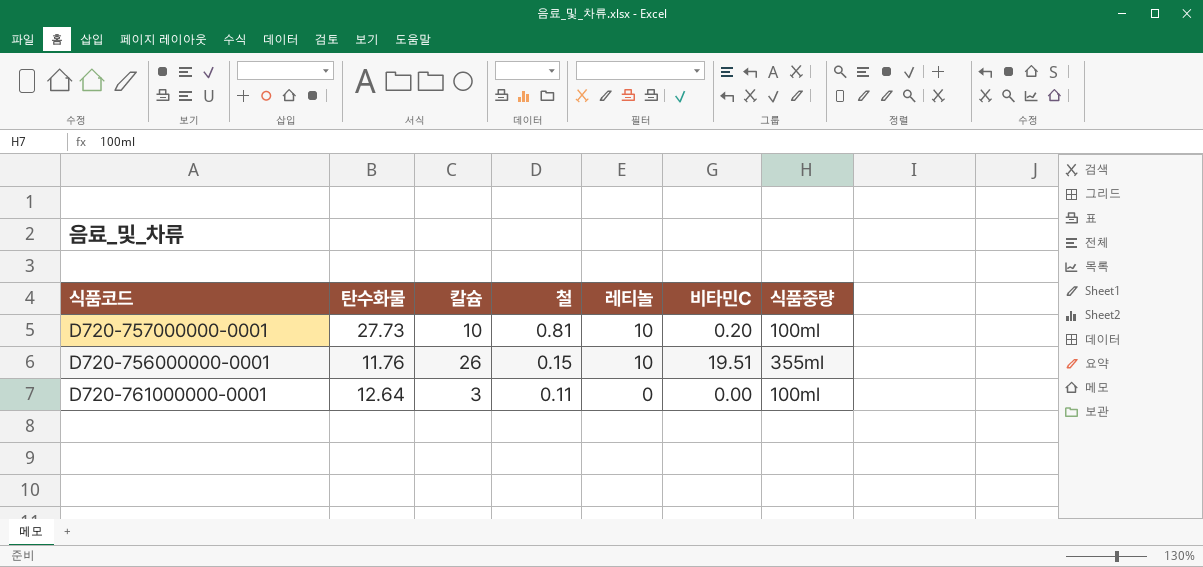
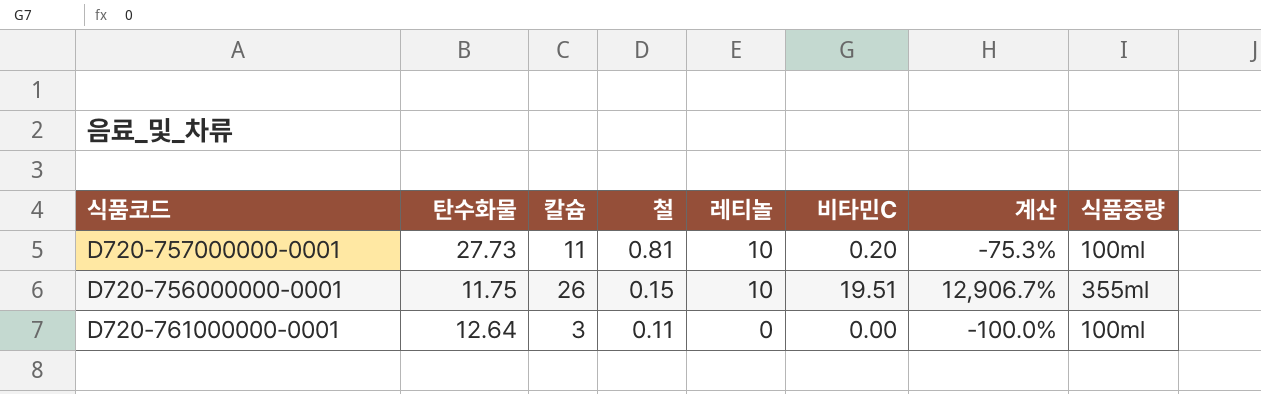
column 계산 | formula: none -> ([비타민C] - [철]) / [철]
D720-757000000-0001 | 칼슘: 10 -> 11
D720-756000000-0001 | 탄수화물: 11.76 -> 11.75

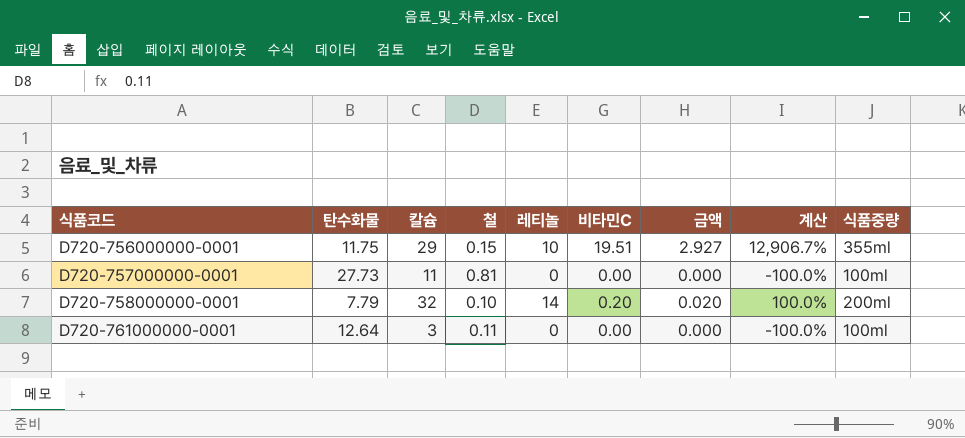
row order: 철 descending -> 식품코드 ascending
column 금액 | formula: none -> [철] * [비타민C]
D720-756000000-0001 | 칼슘: 26 -> 29
D720-757000000-0001 | 레티놀: 10 -> 0
D720-757000000-0001 | 비타민C: 0.20 -> 0.00
D720-757000000-0001 | 계산: -75.3% -> -100.0%
row D720-758000000-0001: none -> 7.79 | 32 | 0.10 | 14 | 0.20 | 0.020 | 100.0% | 200ml

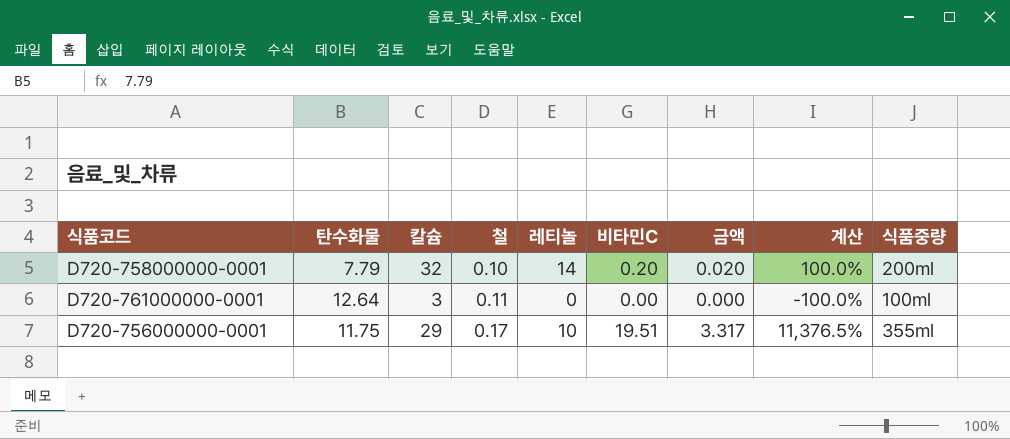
row order: 식품코드 ascending -> 철 ascending
row D720-757000000-0001: 27.73 | 11 | 0.81 | 0 | 0.00 | 0.000 | -100.0% | 100ml -> none
D720-756000000-0001 | 철: 0.15 -> 0.17
D720-756000000-0001 | 금액: 2.927 -> 3.317
D720-756000000-0001 | 계산: 12,906.7% -> 11,376.5%

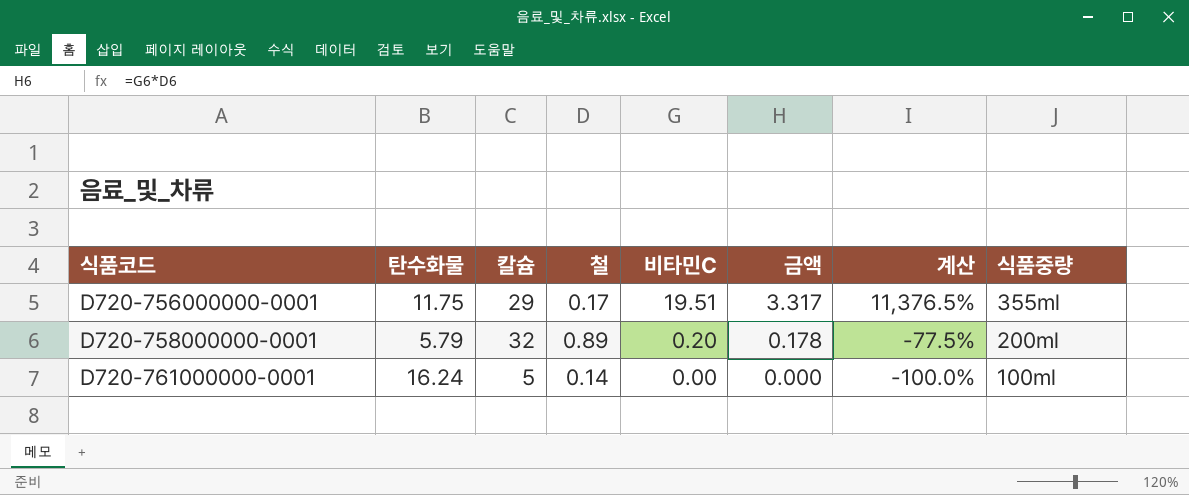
row order: 철 ascending -> 식품코드 ascending
column 레티놀 | position: 5 -> none
D720-758000000-0001 | 탄수화물: 7.79 -> 5.79
D720-758000000-0001 | 철: 0.10 -> 0.89
D720-758000000-0001 | 금액: 0.020 -> 0.178
D720-758000000-0001 | 계산: 100.0% -> -77.5%
D720-761000000-0001 | 탄수화물: 12.64 -> 16.24
D720-761000000-0001 | 칼슘: 3 -> 5
D720-761000000-0001 | 철: 0.11 -> 0.14

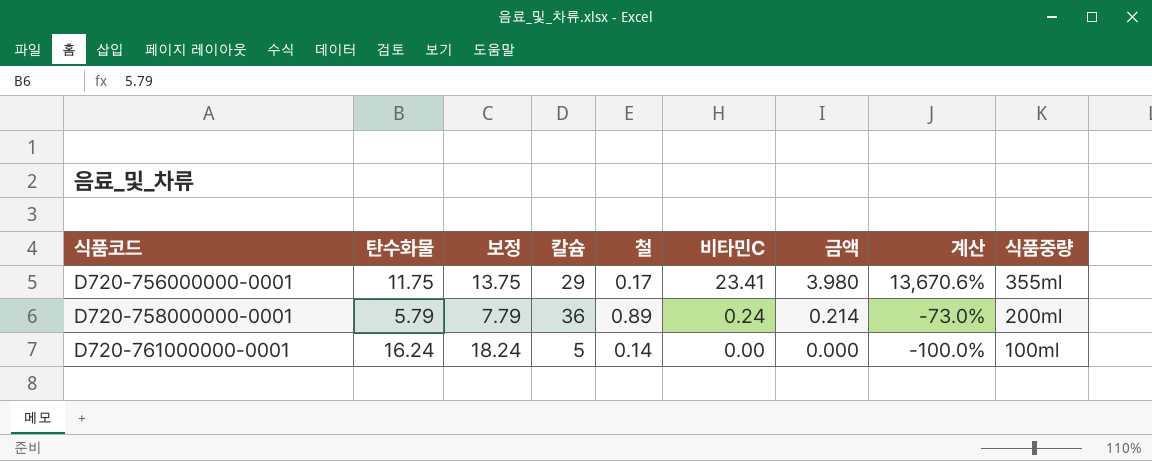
column 보정 | formula: none -> [탄수화물] + 2
D720-756000000-0001 | 비타민C: 19.51 -> 23.41
D720-756000000-0001 | 금액: 3.317 -> 3.980
D720-756000000-0001 | 계산: 11,376.5% -> 13,670.6%
D720-758000000-0001 | 칼슘: 32 -> 36
D720-758000000-0001 | 비타민C: 0.20 -> 0.24
D720-758000000-0001 | 금액: 0.178 -> 0.214
D720-758000000-0001 | 계산: -77.5% -> -73.0%

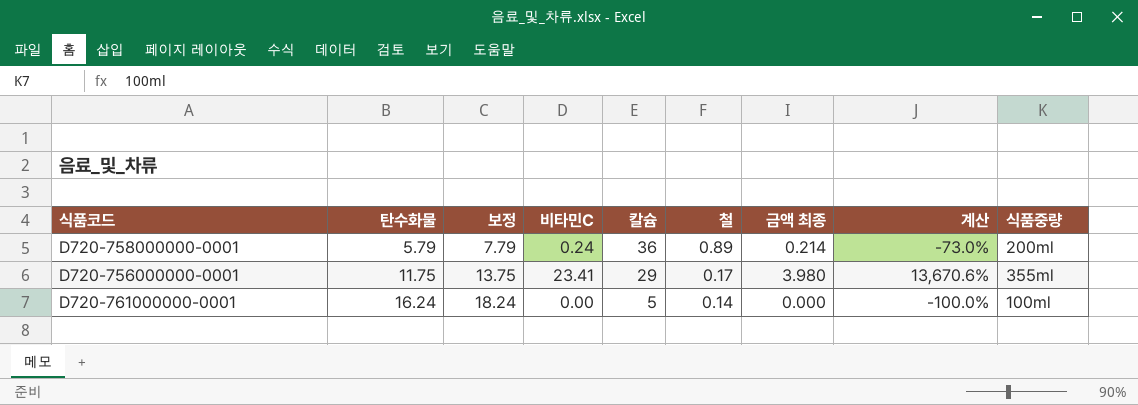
row order: 식품코드 ascending -> 탄수화물 ascending
column 비타민C | position: 6 -> 4
column name: 금액 -> 금액 최종

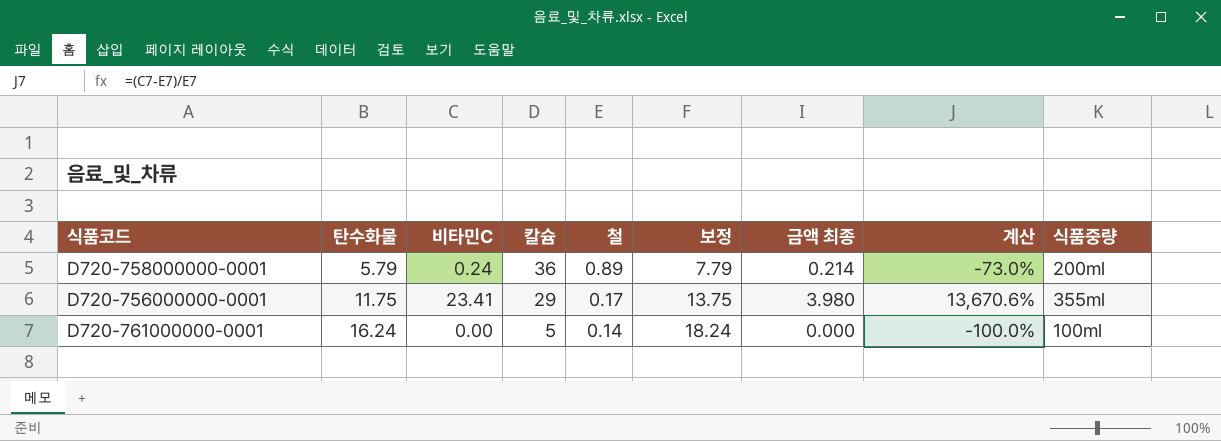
column 보정 | position: 3 -> 6

